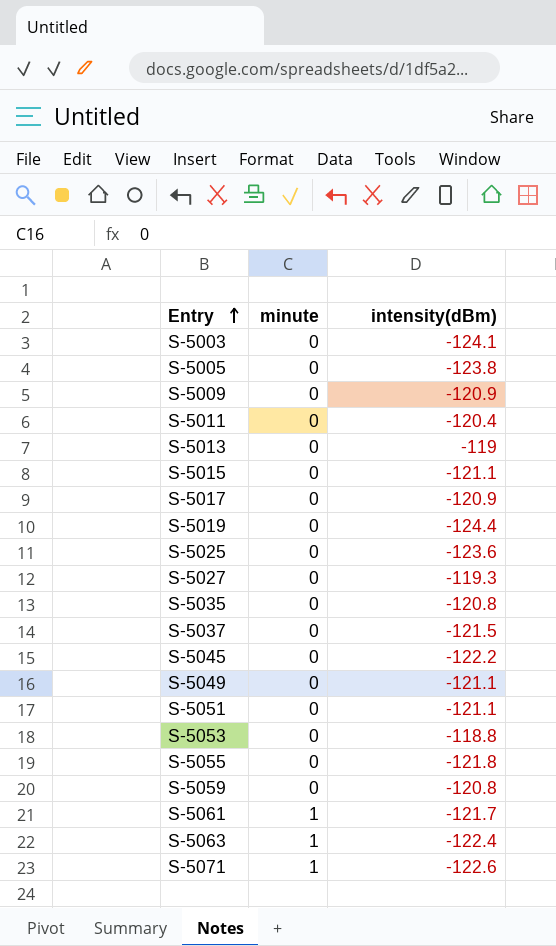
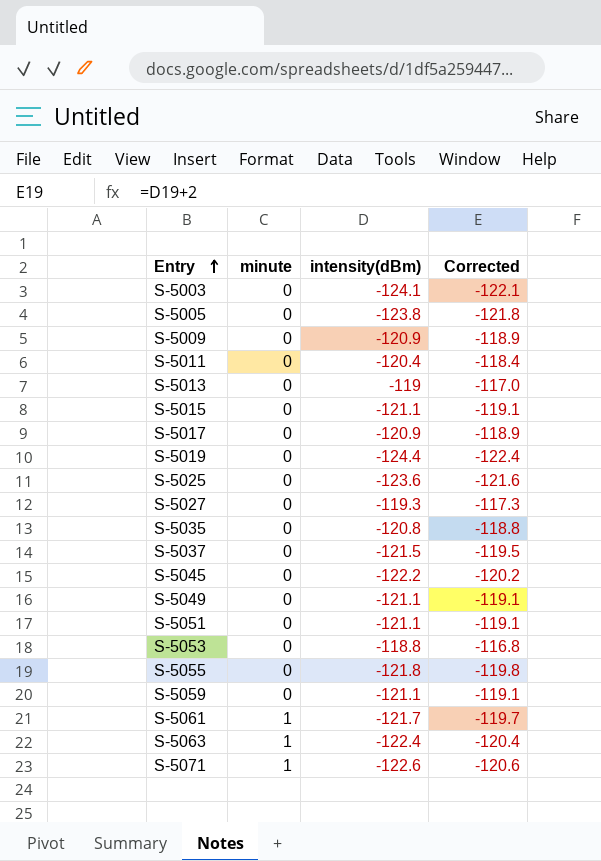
column Corrected | formula: none -> [intensity(dBm)] + 2
S-5059 | intensity(dBm): -120.8 -> -121.1

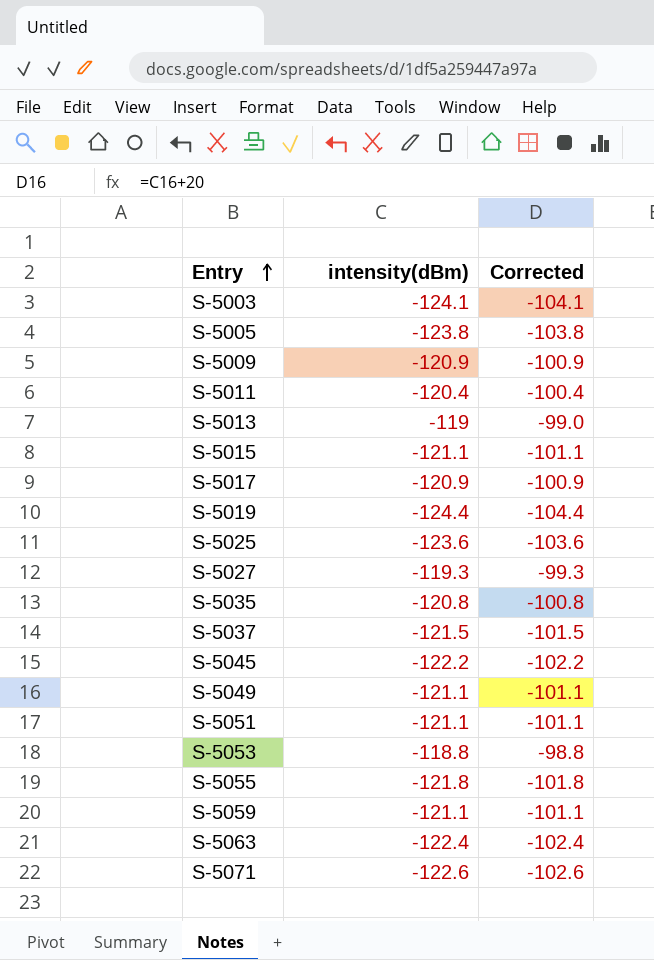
column minute | position: 2 -> none
column Corrected | formula: [intensity(dBm)] + 2 -> [intensity(dBm)] + 20
row S-5061: 1 | -121.7 | -119.7 -> none

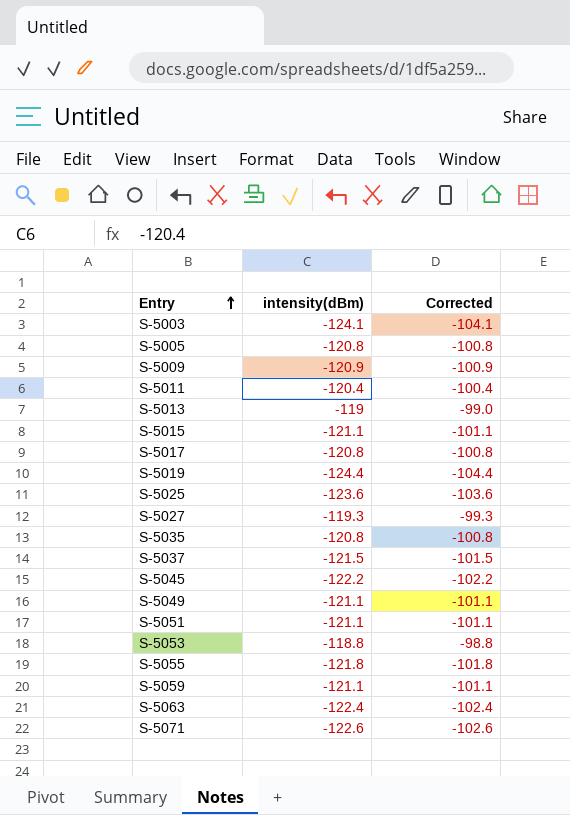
S-5005 | intensity(dBm): -123.8 -> -120.8
S-5005 | Corrected: -103.8 -> -100.8
S-5017 | intensity(dBm): -120.9 -> -120.8
S-5017 | Corrected: -100.9 -> -100.8

